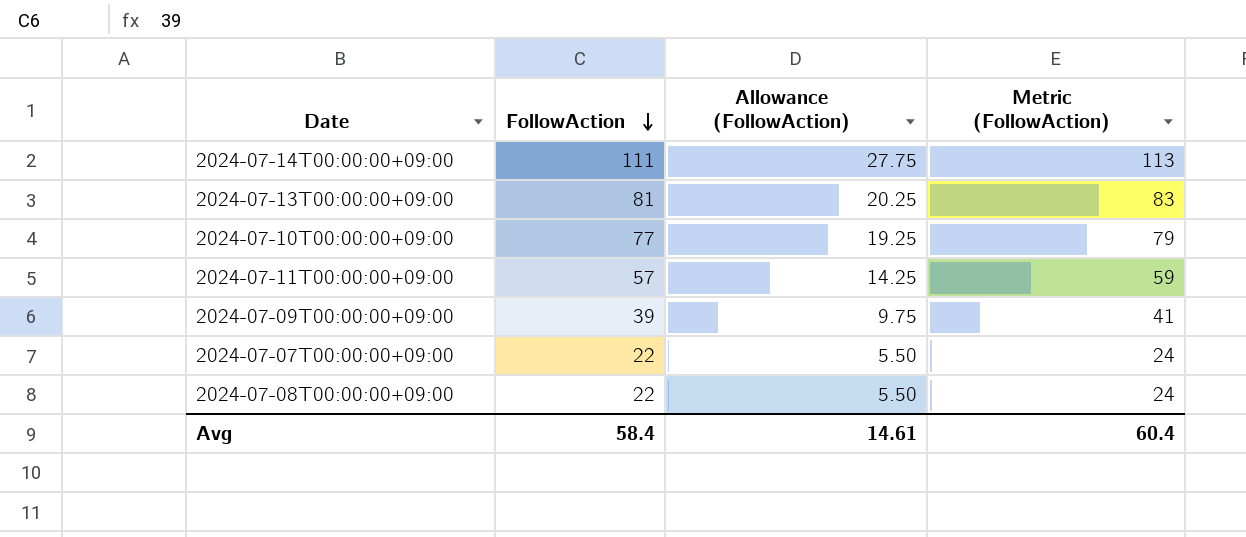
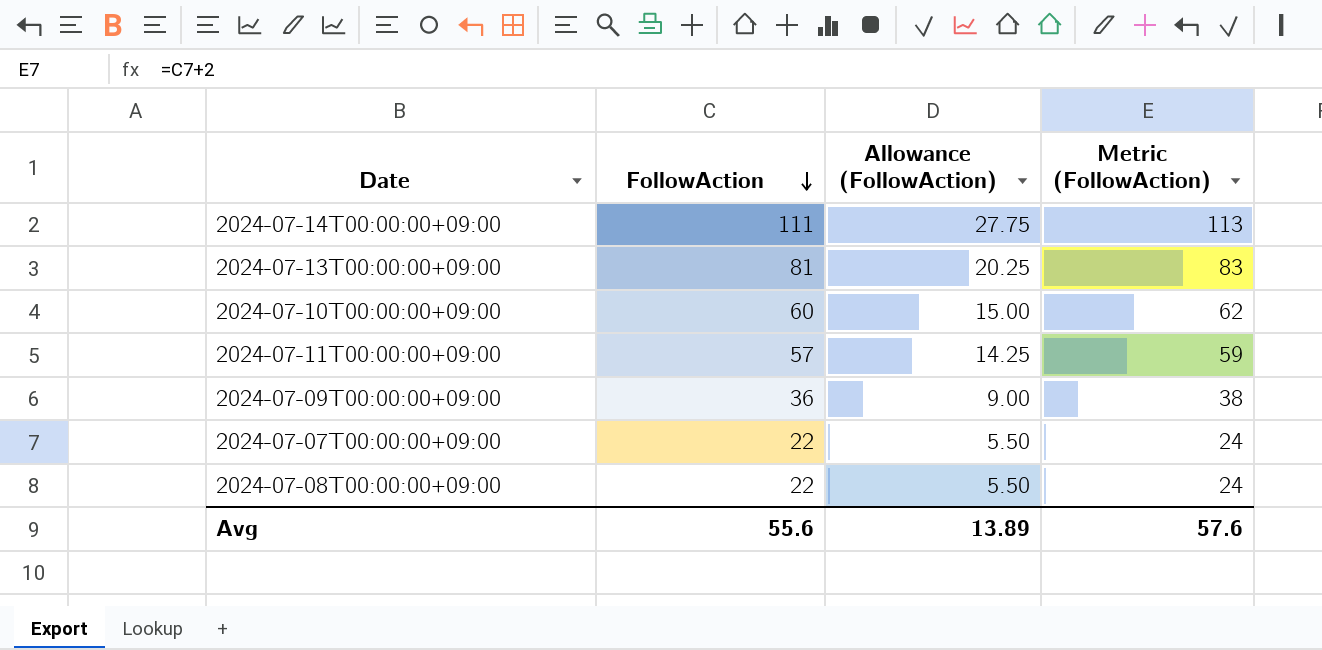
2024-07-10T00:00:00+09:00 | FollowAction: 77 -> 60
2024-07-10T00:00:00+09:00 | Allowance (FollowAction): 19.25 -> 15.00
2024-07-10T00:00:00+09:00 | Metric (FollowAction): 79 -> 62
2024-07-09T00:00:00+09:00 | FollowAction: 39 -> 36
2024-07-09T00:00:00+09:00 | Allowance (FollowAction): 9.75 -> 9.00
2024-07-09T00:00:00+09:00 | Metric (FollowAction): 41 -> 38
Avg | FollowAction: 58.4 -> 55.6
Avg | Allowance (FollowAction): 14.61 -> 13.89
Avg | Metric (FollowAction): 60.4 -> 57.6

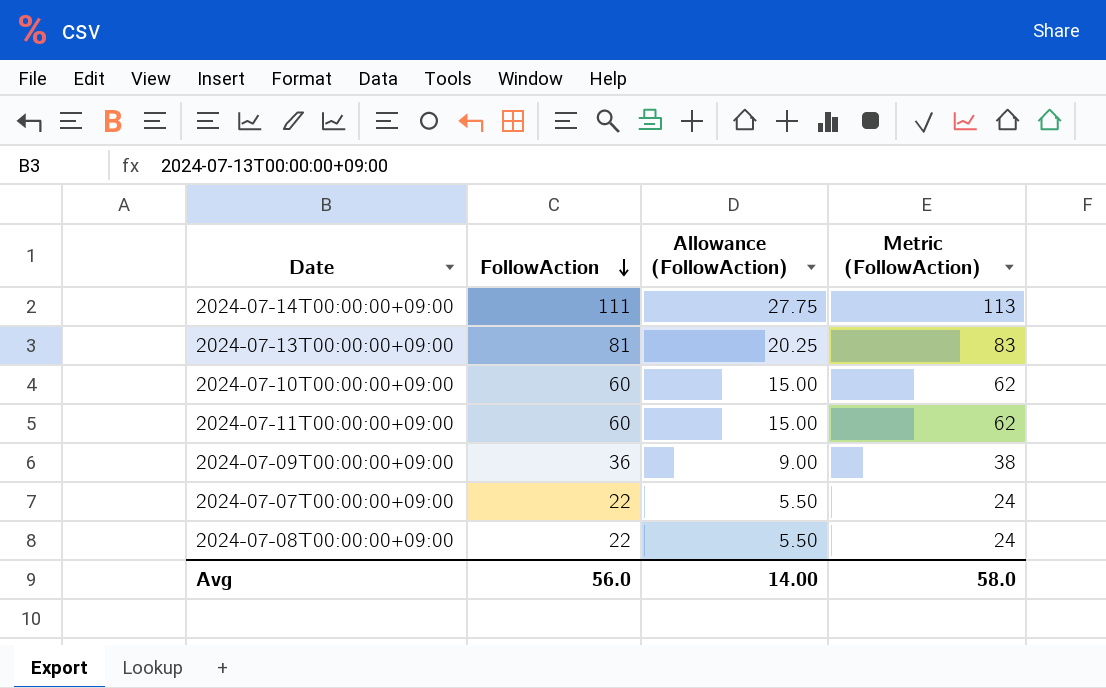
2024-07-11T00:00:00+09:00 | FollowAction: 57 -> 60
2024-07-11T00:00:00+09:00 | Allowance (FollowAction): 14.25 -> 15.00
2024-07-11T00:00:00+09:00 | Metric (FollowAction): 59 -> 62
Avg | FollowAction: 55.6 -> 56.0
Avg | Allowance (FollowAction): 13.89 -> 14.00
Avg | Metric (FollowAction): 57.6 -> 58.0

